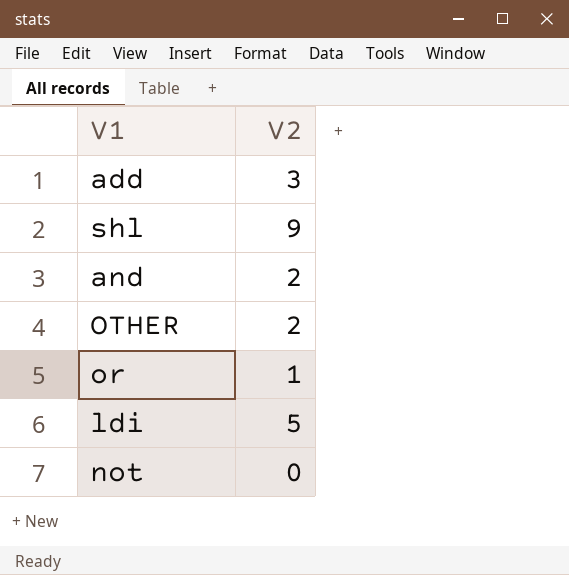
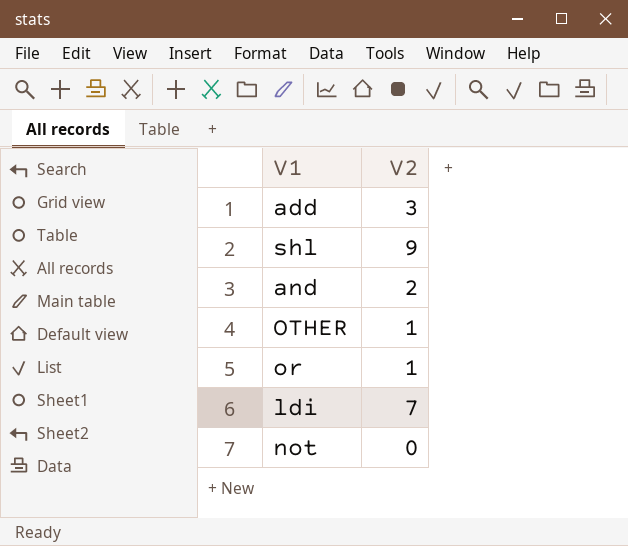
OTHER | V2: 2 -> 1
ldi | V2: 5 -> 7

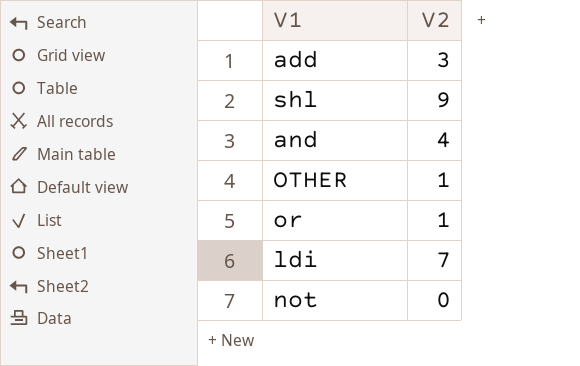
and | V2: 2 -> 4

